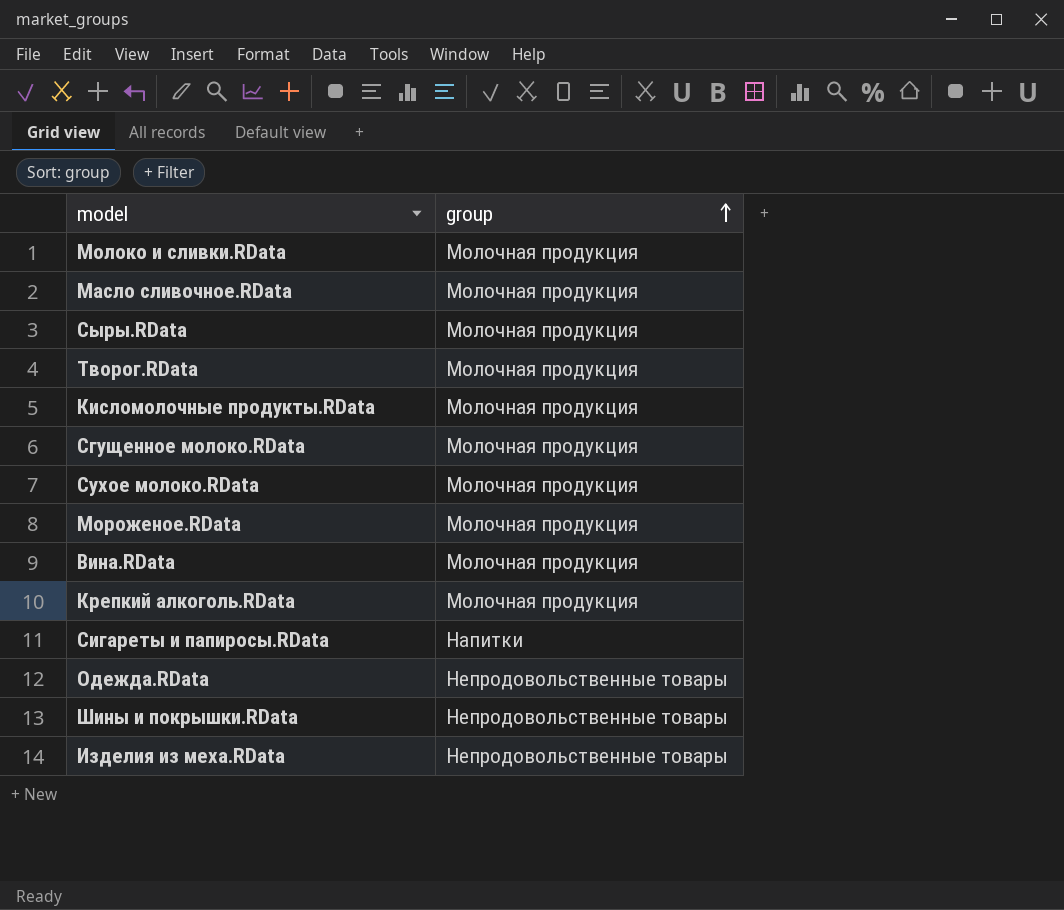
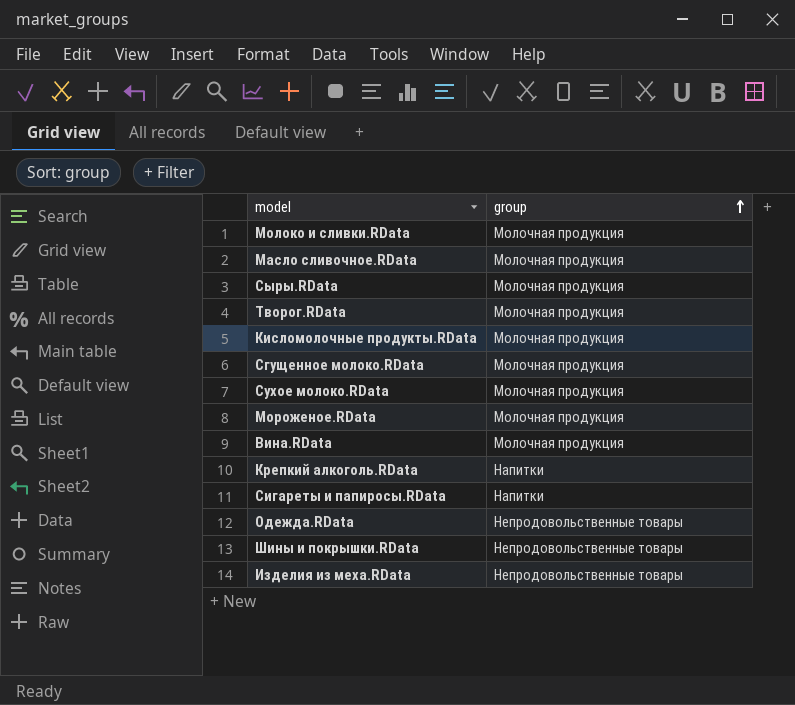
Крепкий алкоголь.RData | group: Молочная продукция -> Напитки

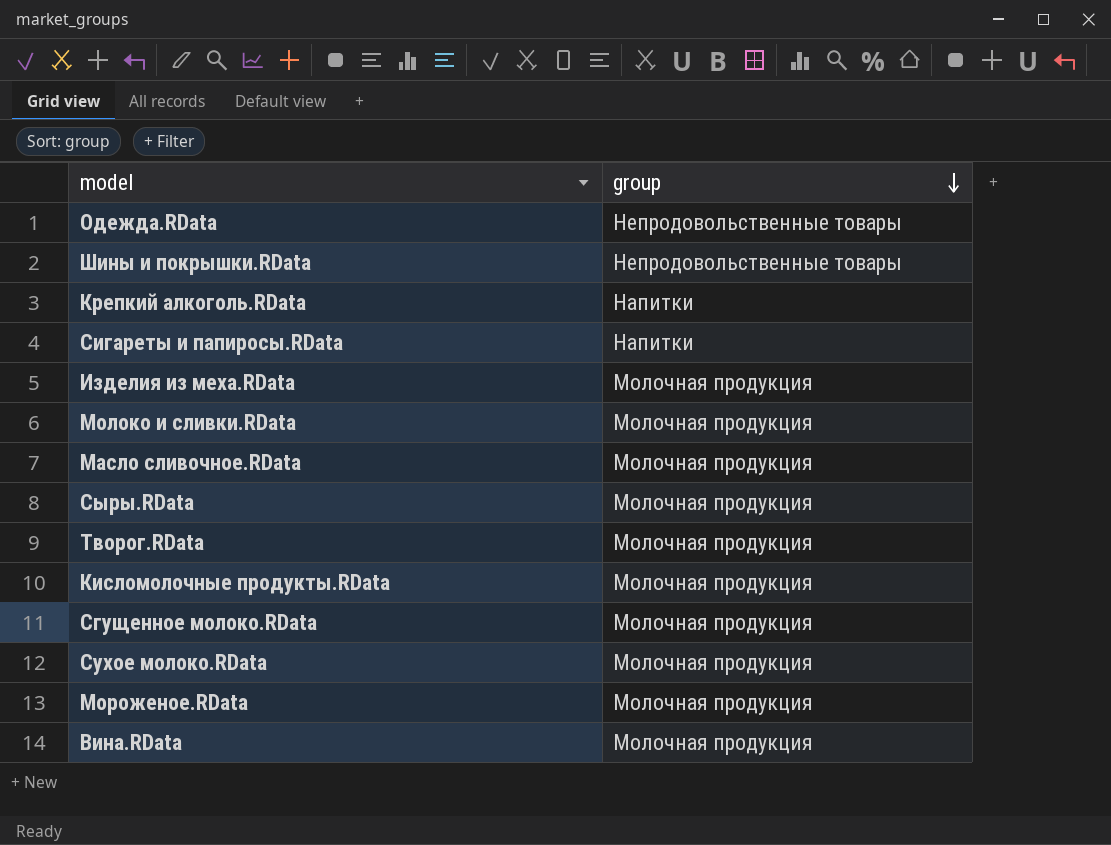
row order: group ascending -> group descending
Изделия из меха.RData | group: Непродовольственные товары -> Молочная продукция

